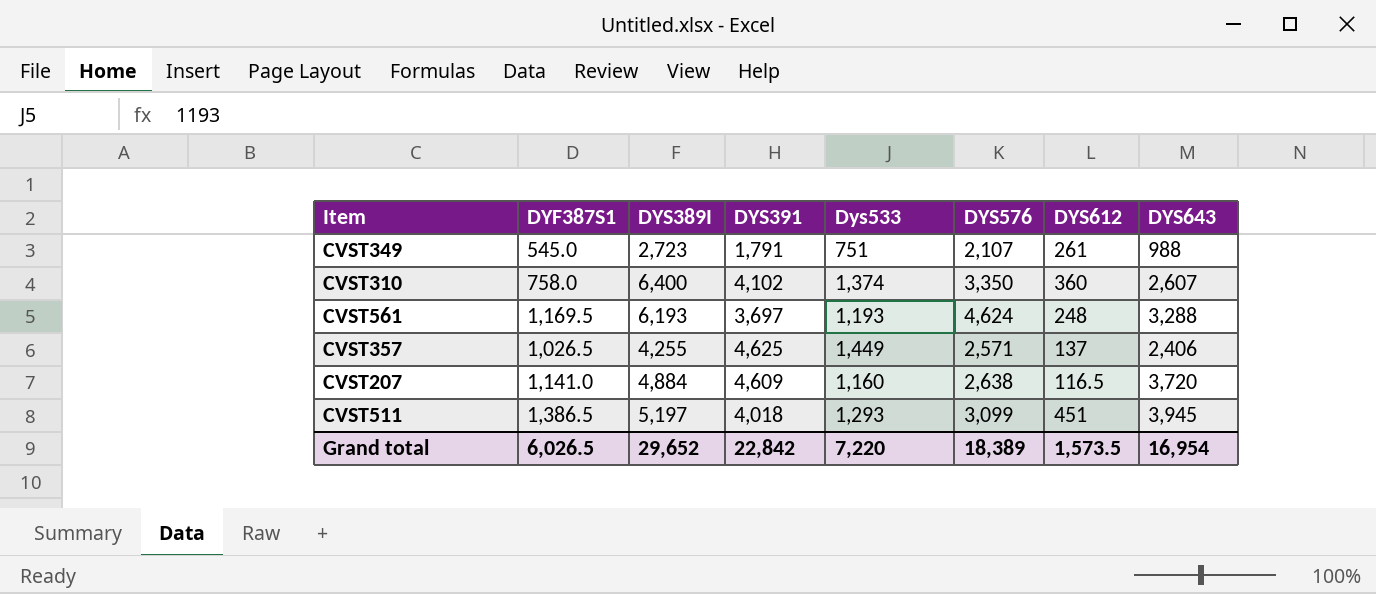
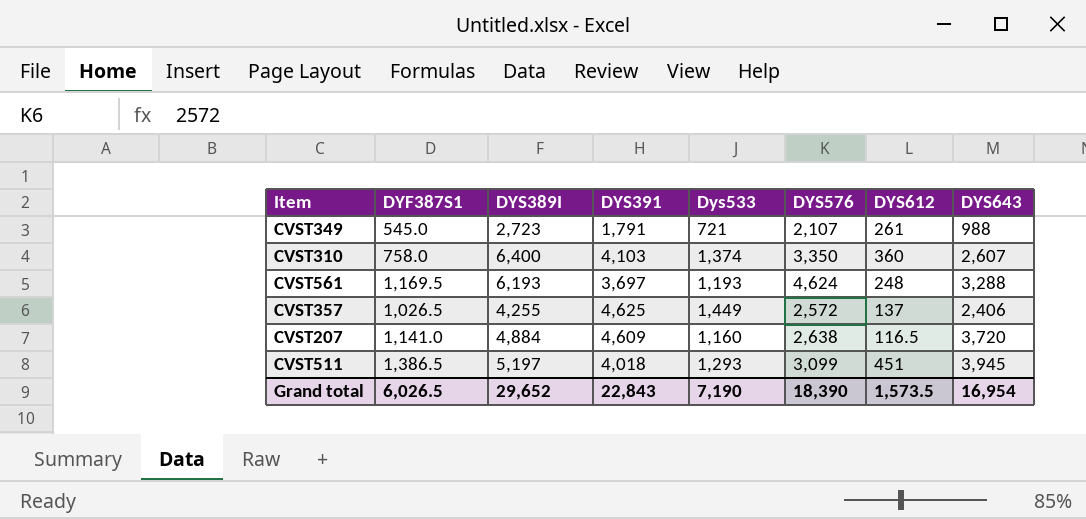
CVST349 | Dys533: 751 -> 721
CVST310 | DYS391: 4,102 -> 4,103
CVST357 | DYS576: 2,571 -> 2,572
Grand total | DYS391: 22,842 -> 22,843
Grand total | Dys533: 7,220 -> 7,190
Grand total | DYS576: 18,389 -> 18,390

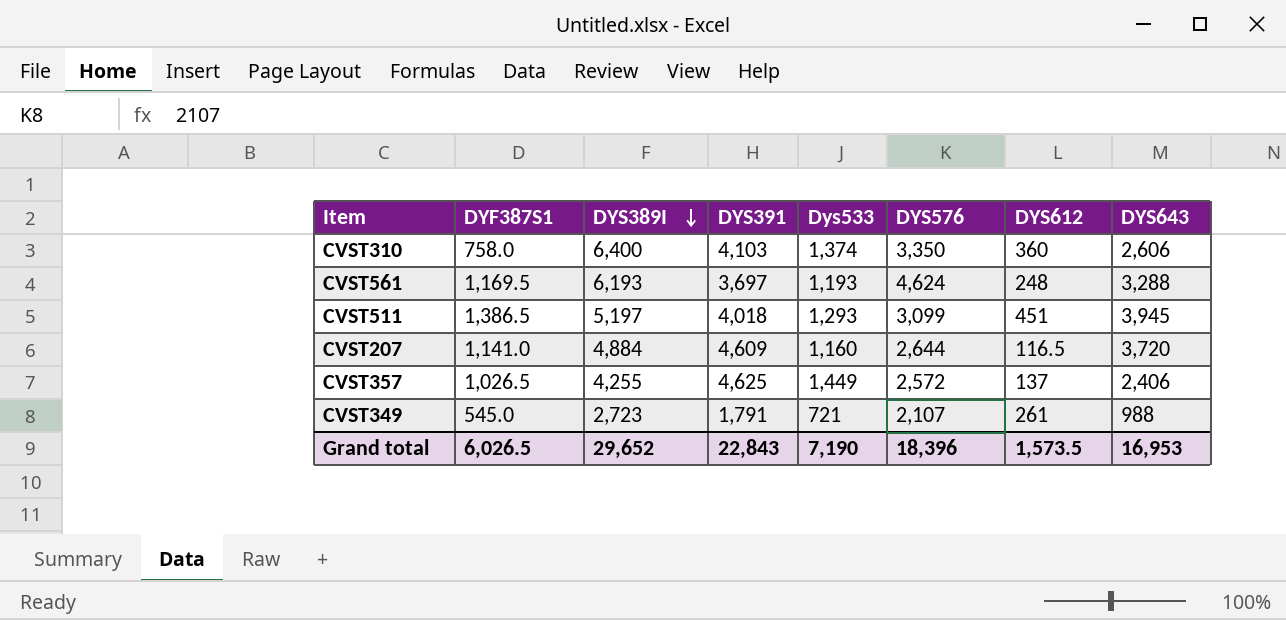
row order: none -> DYS389I descending
CVST310 | DYS643: 2,607 -> 2,606
CVST207 | DYS576: 2,638 -> 2,644
Grand total | DYS576: 18,390 -> 18,396
Grand total | DYS643: 16,954 -> 16,953

